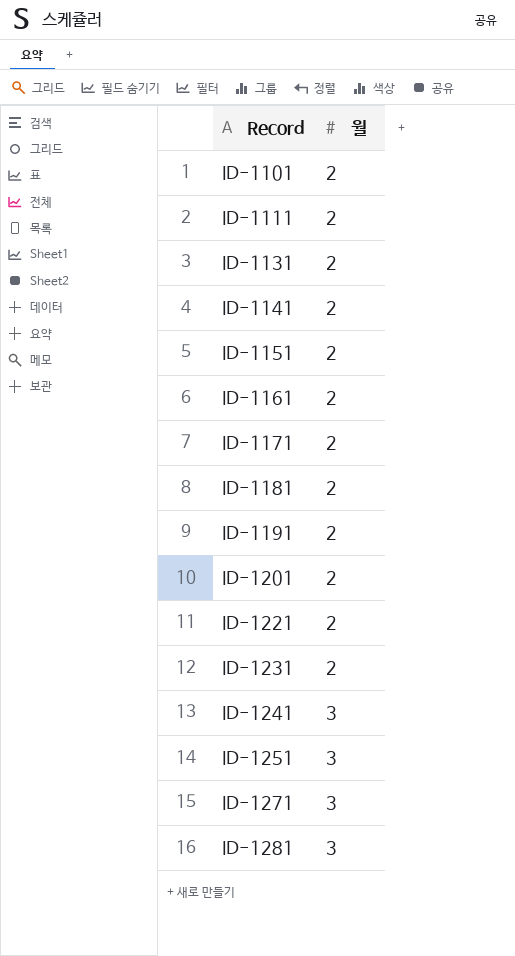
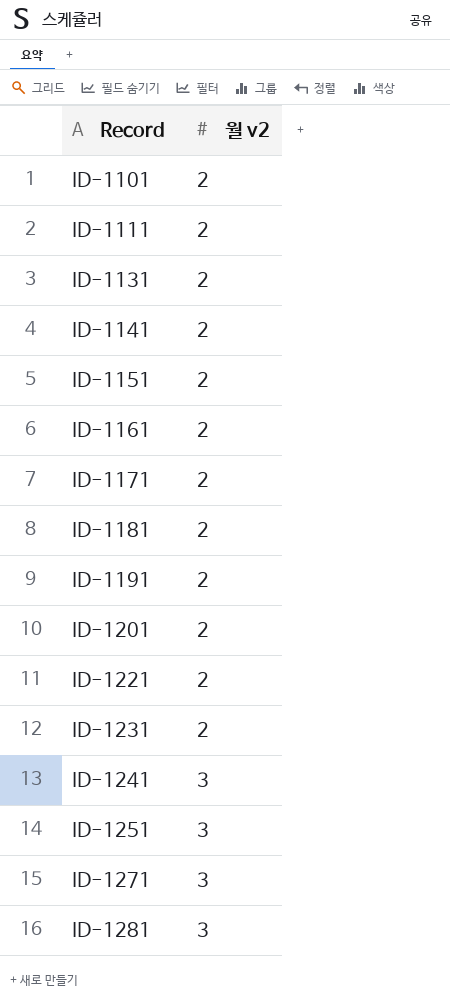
column name: 월 -> 월 v2

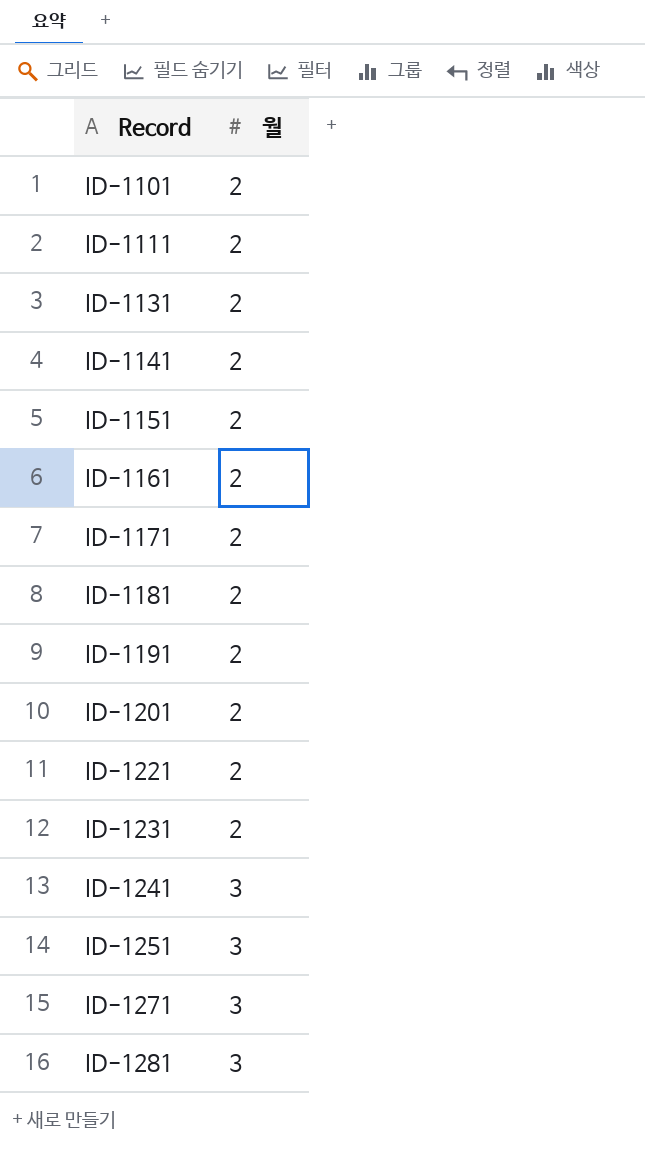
column name: 월 v2 -> 월

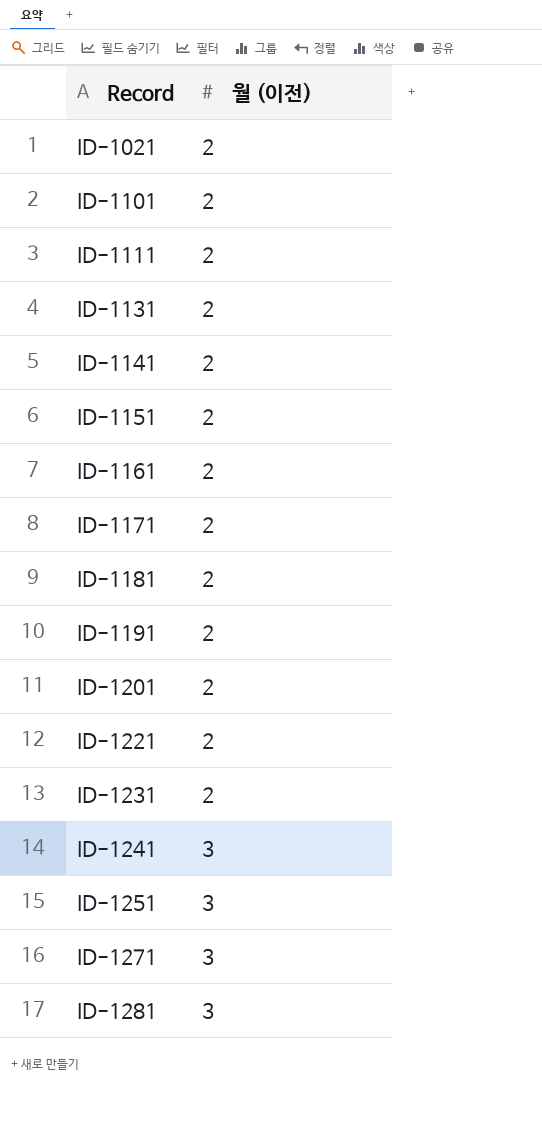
column name: 월 -> 월 (이전)
row ID-1021: none -> 2

